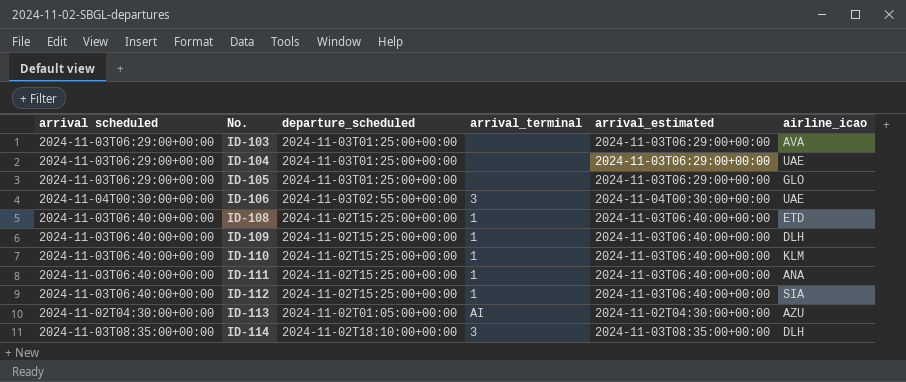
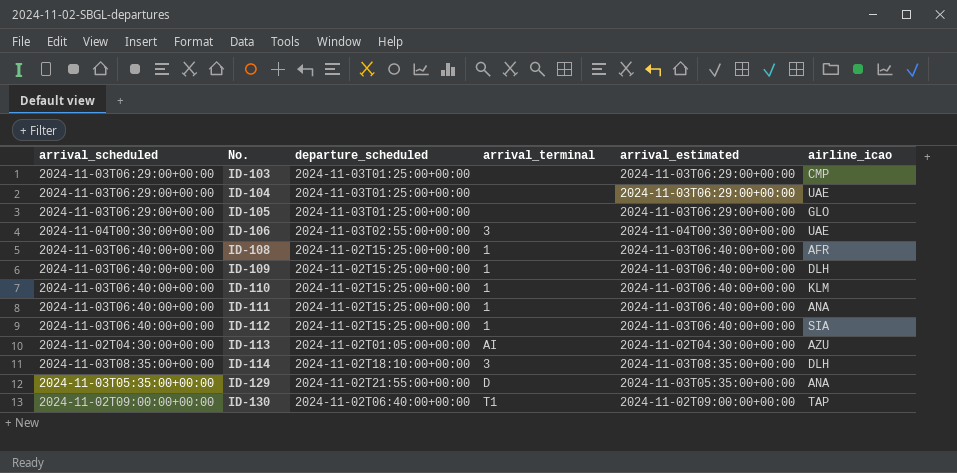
column name: arrival scheduled -> arrival_scheduled
ID-103 | airline_icao: AVA -> CMP
ID-108 | airline_icao: ETD -> AFR
row ID-129: none -> 2024-11-03T05:35:00+00:00 | 2024-11-02T21:55:00+00:00 | D | 2024-11-03T05:35:00+00:00 | ANA
row ID-130: none -> 2024-11-02T09:00:00+00:00 | 2024-11-02T06:40:00+00:00 | T1 | 2024-11-02T09:00:00+00:00 | TAP

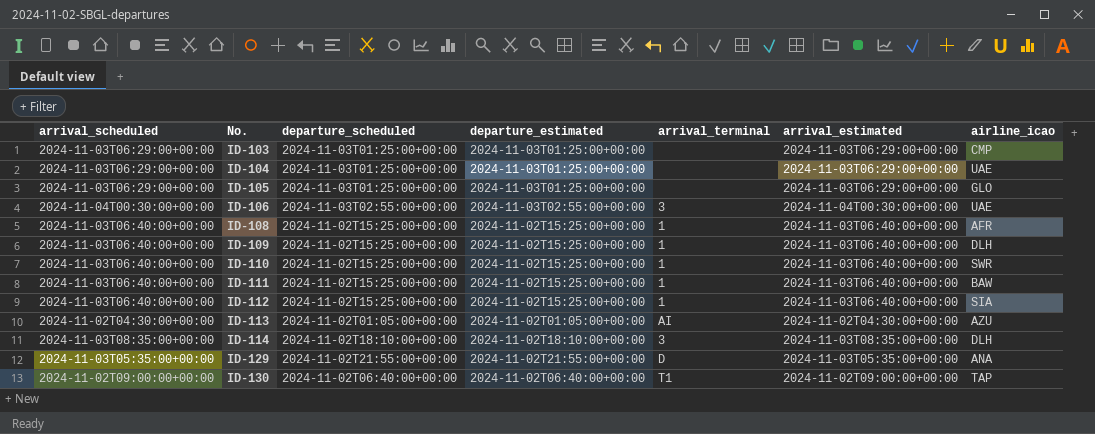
column departure_estimated | position: none -> 4
ID-110 | airline_icao: KLM -> SWR
ID-111 | airline_icao: ANA -> BAW

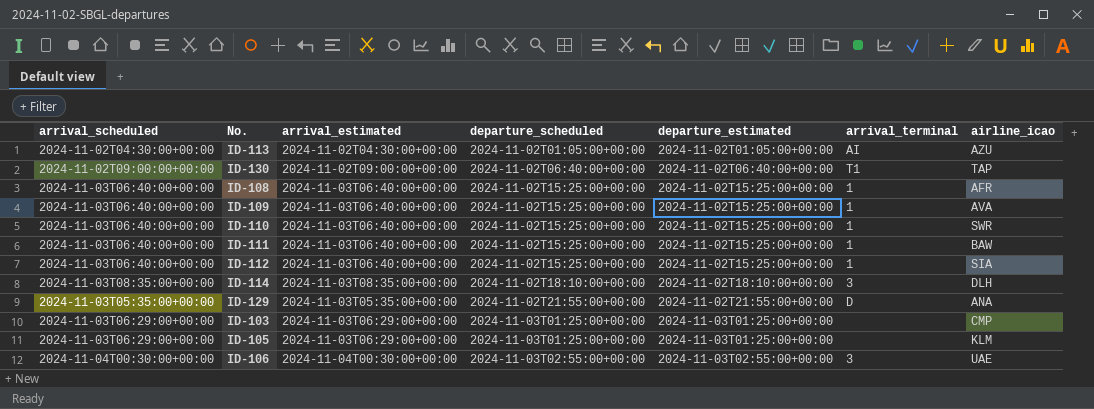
row order: No. ascending -> departure_scheduled ascending
column arrival_estimated | position: 6 -> 3
row ID-104: 2024-11-03T06:29:00+00:00 | 2024-11-03T01:25:00+00:00 | 2024-11-03T01:25:00+00:00 | none | 2024-11-03T06:29:00+00:00 | UAE -> none
ID-109 | airline_icao: DLH -> AVA
ID-105 | airline_icao: GLO -> KLM

